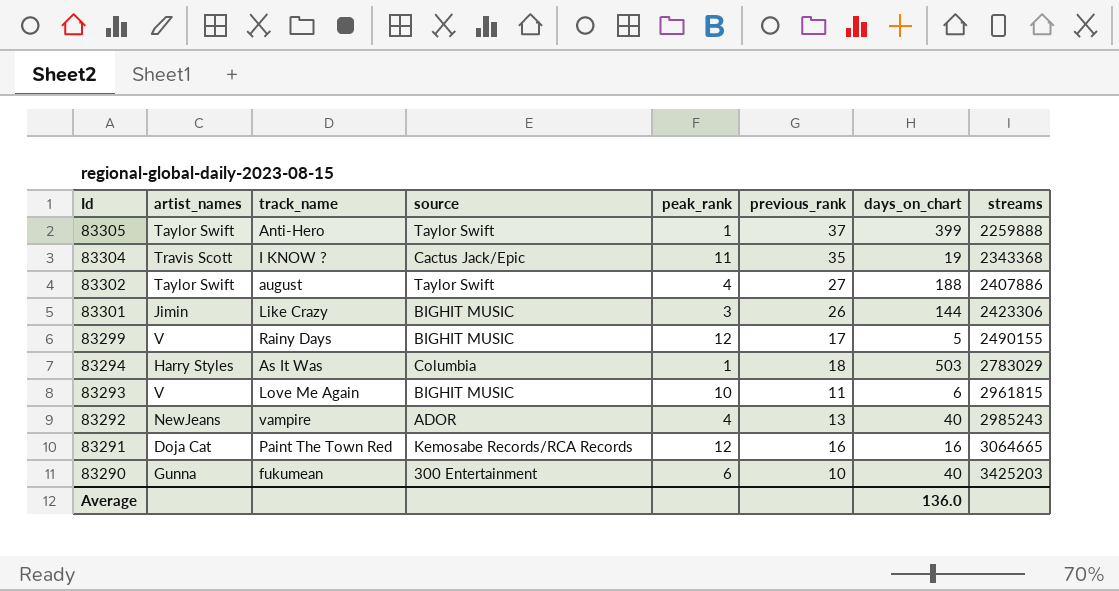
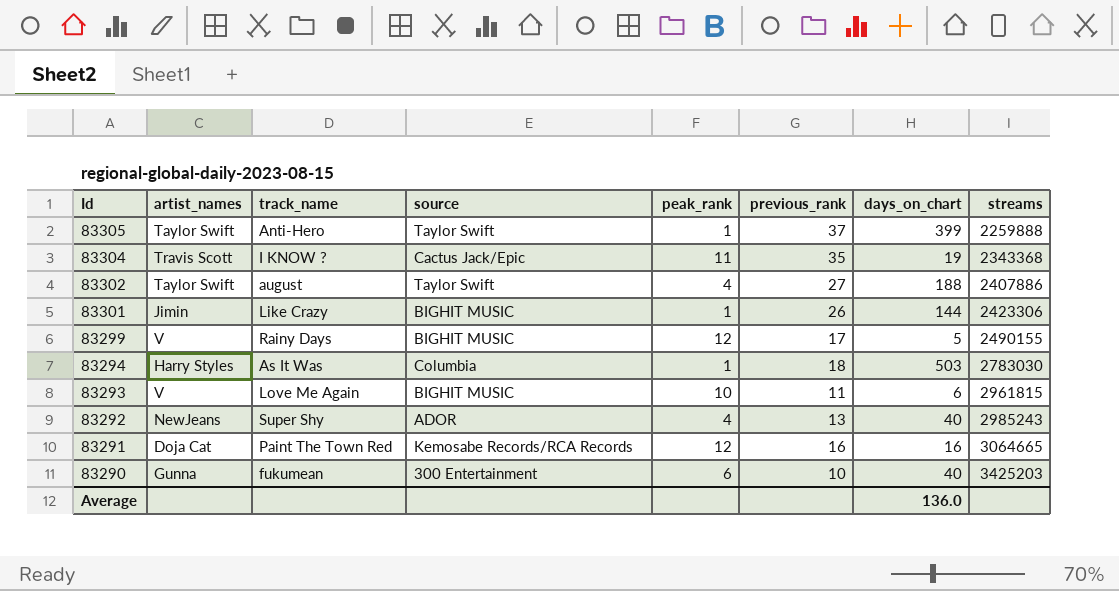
83301 | peak_rank: 3 -> 1
83294 | streams: 2783029 -> 2783030
83292 | track_name: vampire -> Super Shy

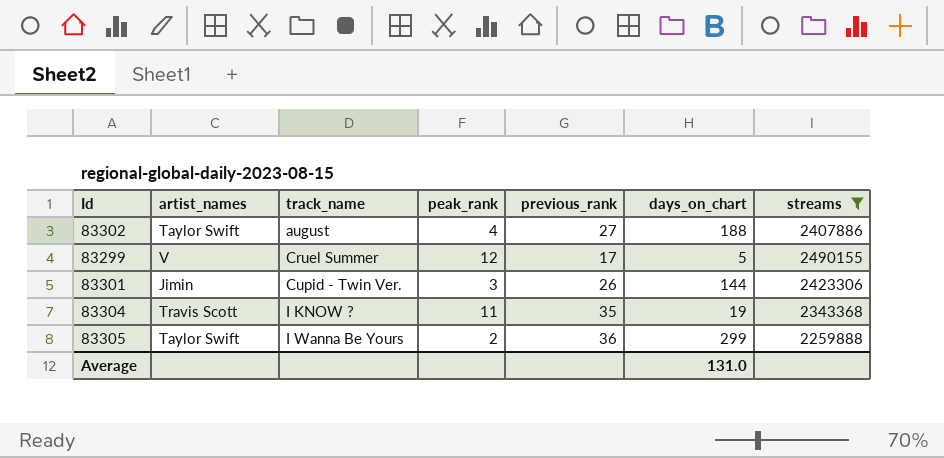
filter: none -> streams <= 2490155
row order: Id descending -> track_name ascending
column source | position: 4 -> none
83299 | track_name: Rainy Days -> Cruel Summer
83301 | track_name: Like Crazy -> Cupid - Twin Ver.
83301 | peak_rank: 1 -> 3
83305 | track_name: Anti-Hero -> I Wanna Be Yours
83305 | peak_rank: 1 -> 2
83305 | previous_rank: 37 -> 36
83305 | days_on_chart: 399 -> 299
Average | days_on_chart: 136.0 -> 131.0

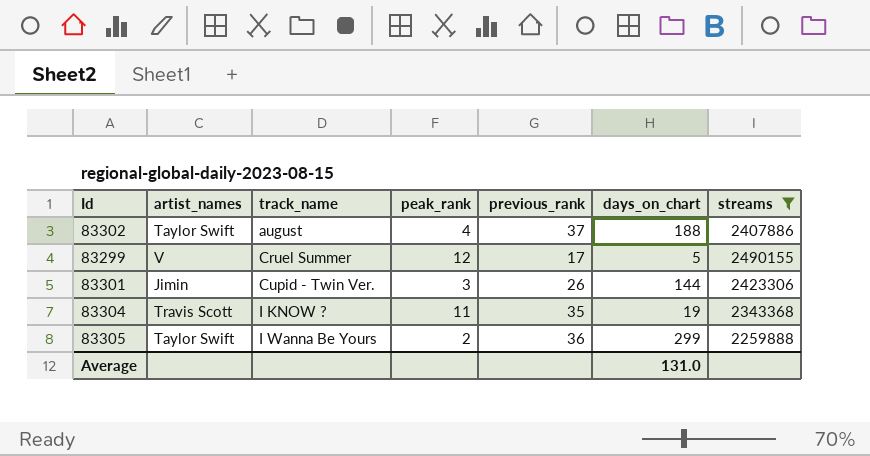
83302 | previous_rank: 27 -> 37

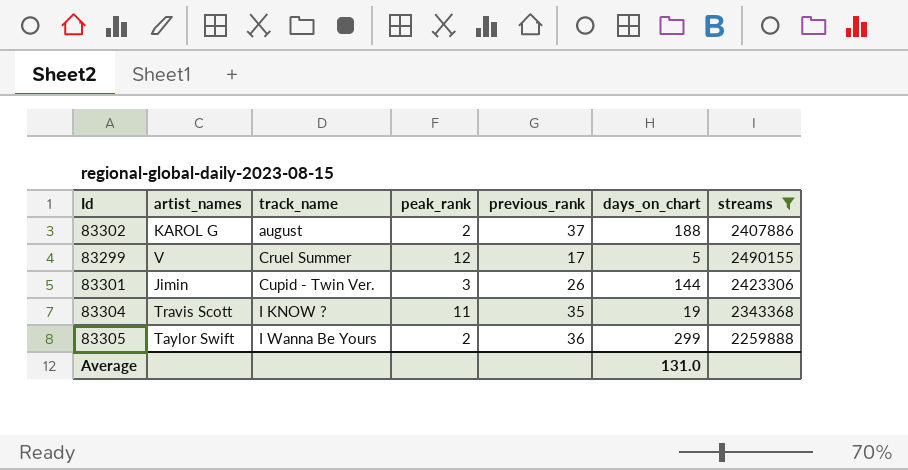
83302 | artist_names: Taylor Swift -> KAROL G
83302 | peak_rank: 4 -> 2

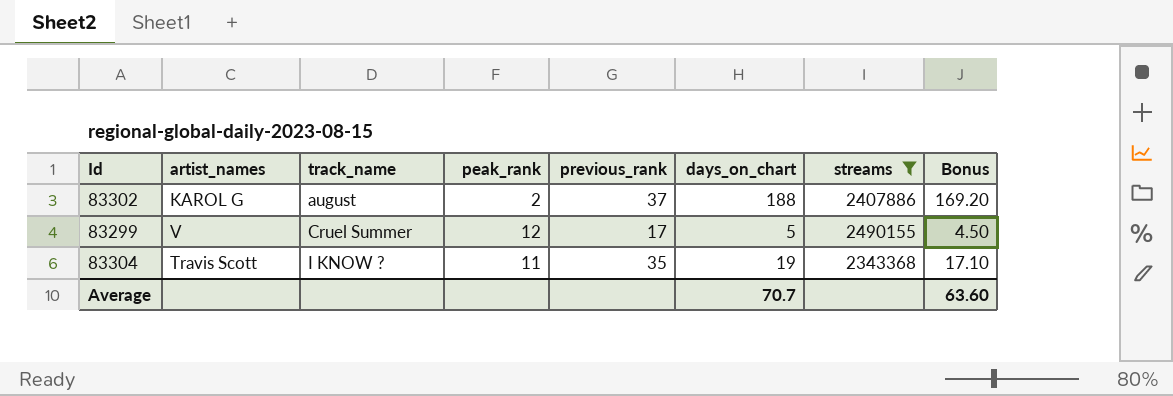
column Bonus | formula: none -> [days_on_chart] * 0.9
row 83301: Jimin | Cupid - Twin Ver. | 3 | 26 | 144 | 2423306 -> none
row 83305: Taylor Swift | I Wanna Be Yours | 2 | 36 | 299 | 2259888 -> none
Average | days_on_chart: 131.0 -> 70.7

